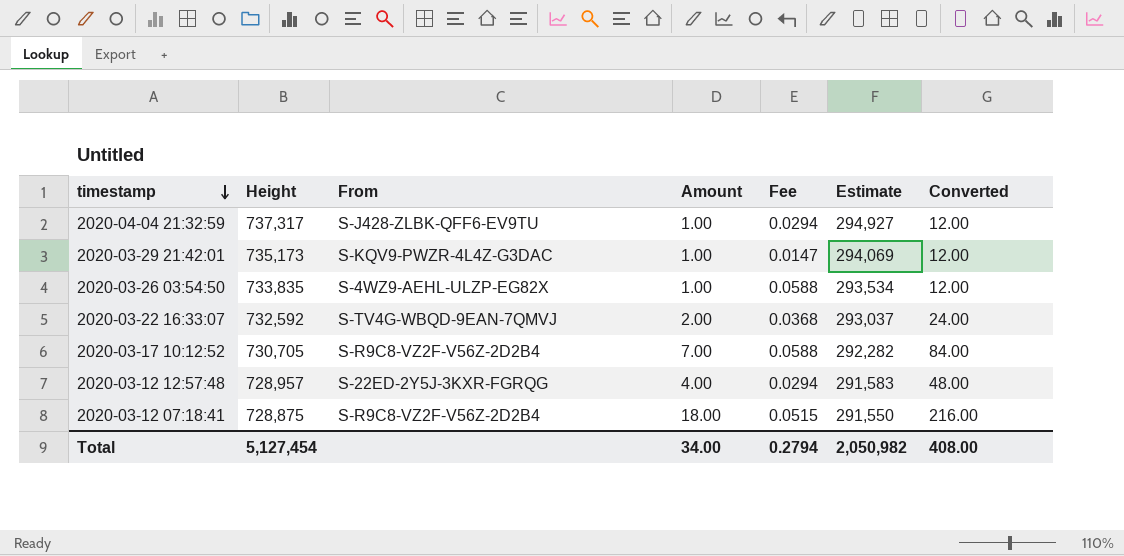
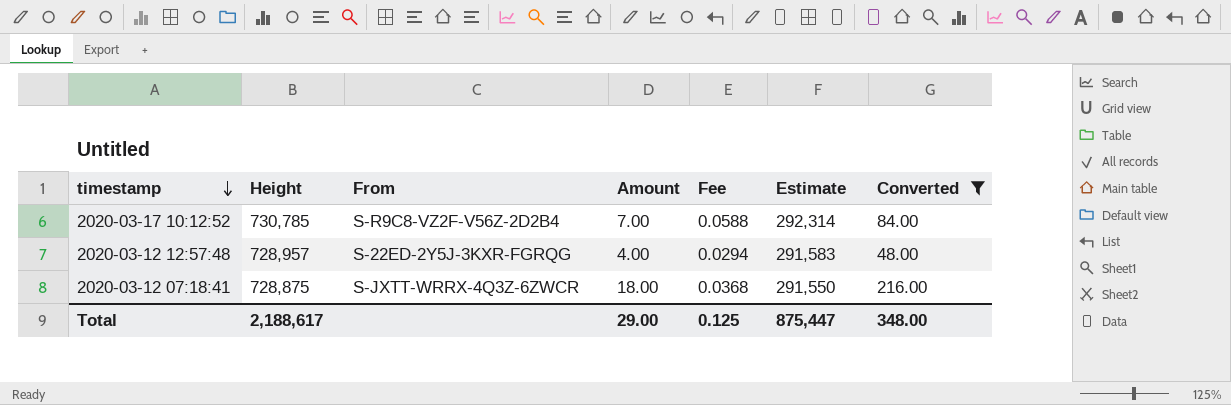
filter: none -> Converted >= 48.00
2020-03-17 10:12:52 | Height: 730,705 -> 730,785
2020-03-17 10:12:52 | Estimate: 292,282 -> 292,314
2020-03-12 07:18:41 | From: S-R9C8-VZ2F-V56Z-2D2B4 -> S-JXTT-WRRX-4Q3Z-6ZWCR
2020-03-12 07:18:41 | Fee: 0.0515 -> 0.0368
Total | Height: 5,127,454 -> 2,188,617
Total | Amount: 34.00 -> 29.00
Total | Fee: 0.2794 -> 0.125
Total | Estimate: 2,050,982 -> 875,447
Total | Converted: 408.00 -> 348.00

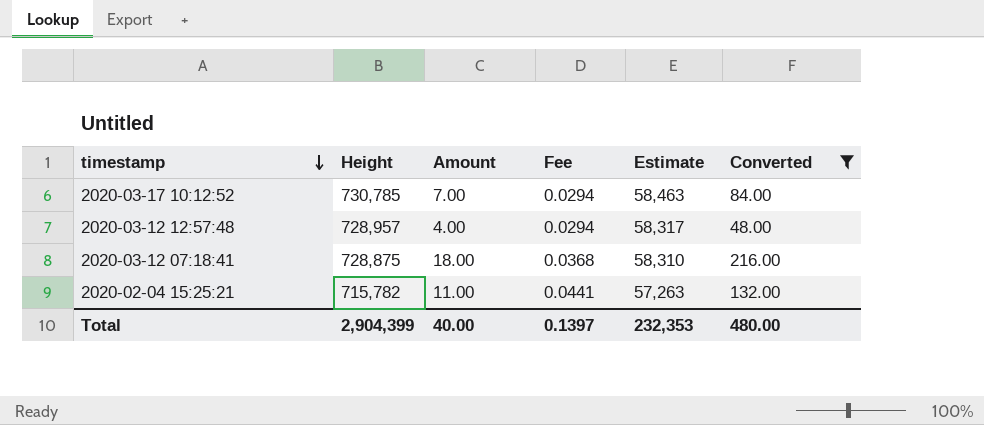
column From | position: 3 -> none
column Estimate | formula: [Height] * 0.4 -> [Height] * 0.08
2020-03-17 10:12:52 | Fee: 0.0588 -> 0.0294
row 2020-02-04 15:25:21: none -> 715,782 | 11.00 | 0.0441 | 57,263 | 132.00
Total | Height: 2,188,617 -> 2,904,399
Total | Amount: 29.00 -> 40.00
Total | Fee: 0.125 -> 0.1397
Total | Estimate: 875,447 -> 232,353
Total | Converted: 348.00 -> 480.00

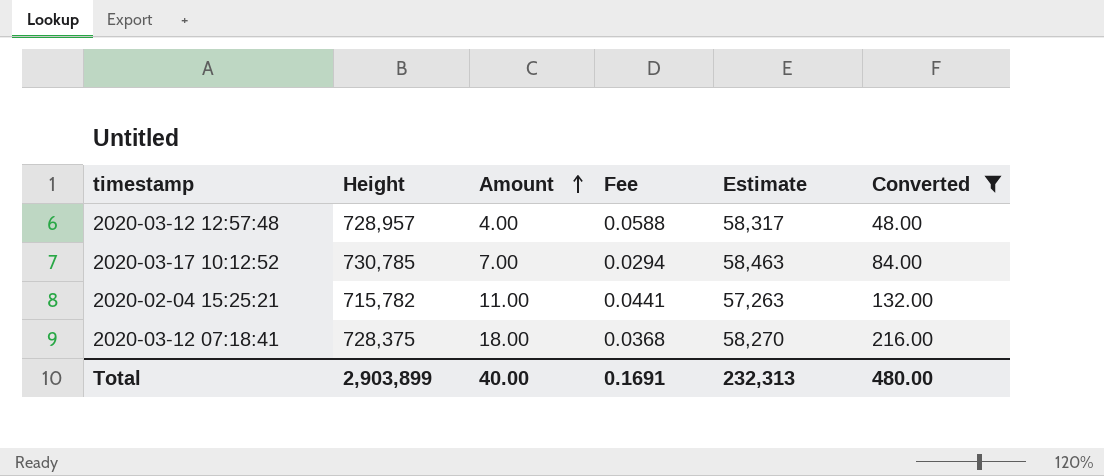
row order: timestamp descending -> Amount ascending
2020-03-12 12:57:48 | Fee: 0.0294 -> 0.0588
2020-03-12 07:18:41 | Height: 728,875 -> 728,375
2020-03-12 07:18:41 | Estimate: 58,310 -> 58,270
Total | Height: 2,904,399 -> 2,903,899
Total | Fee: 0.1397 -> 0.1691
Total | Estimate: 232,353 -> 232,313

